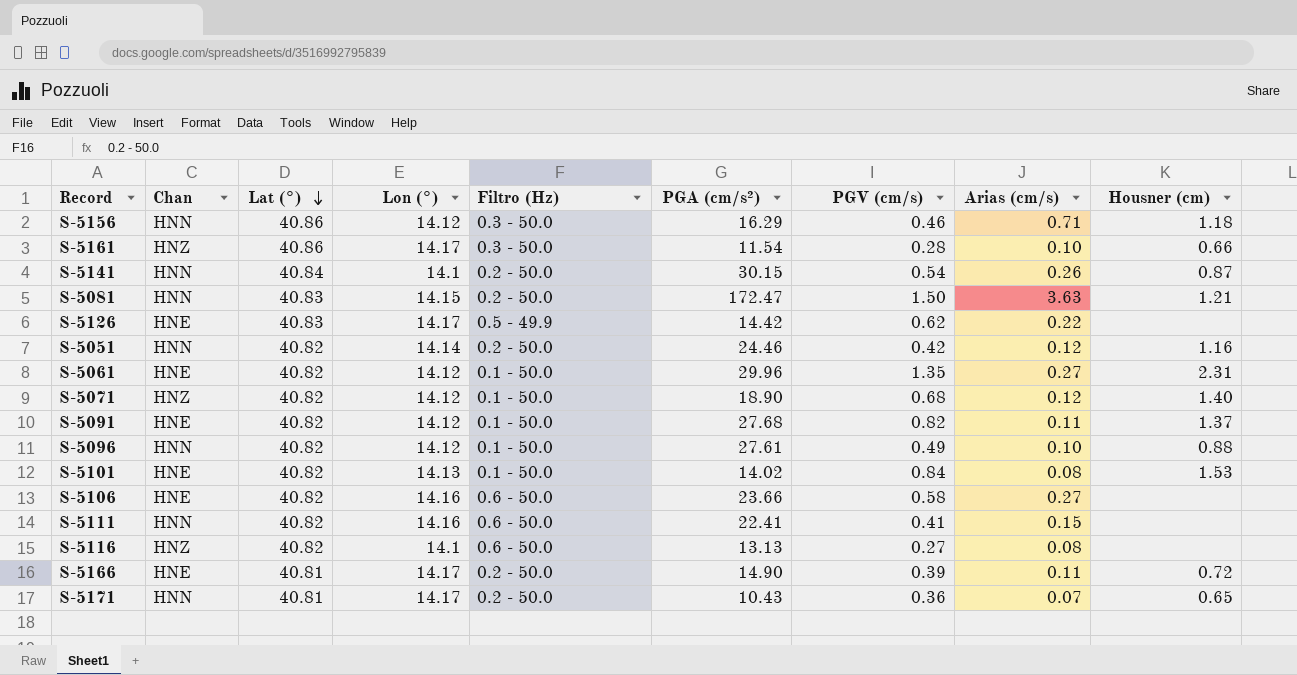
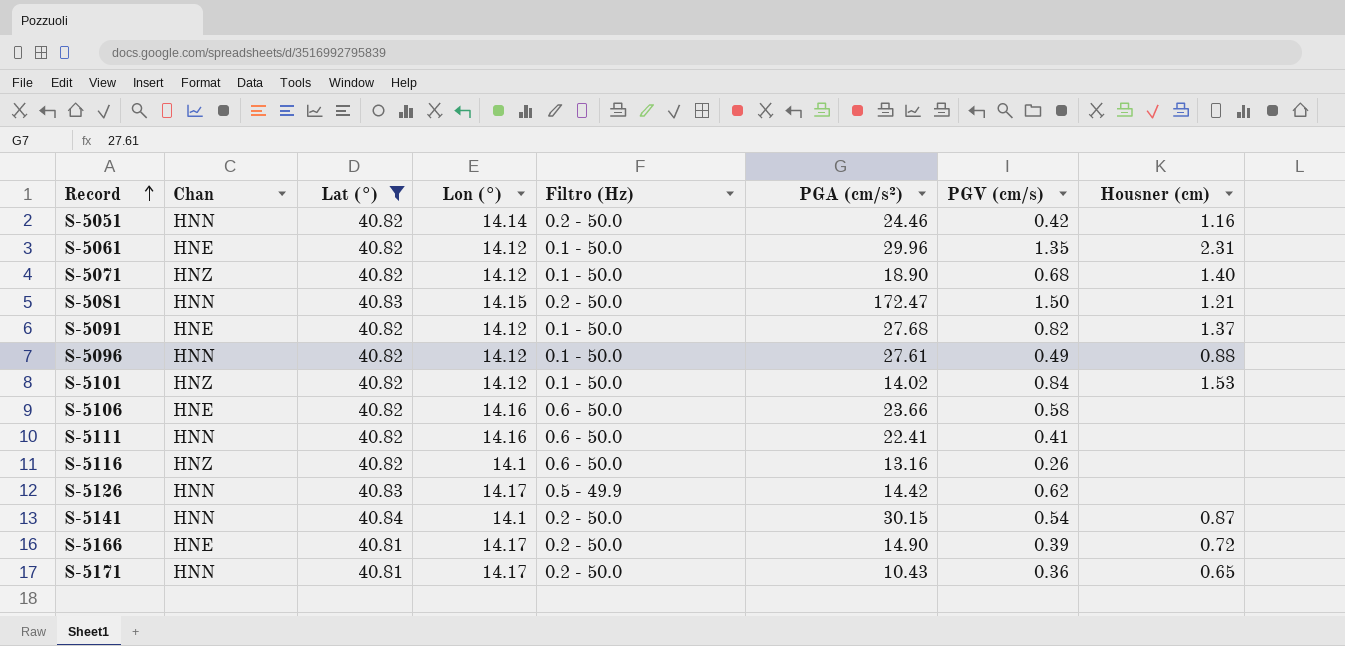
filter: none -> Lat (°) != 40.86
row order: Lat (°) descending -> Record ascending
column Arias (cm/s) | position: 8 -> none
S-5101 | Chan: HNE -> HNZ
S-5101 | Lon (°): 14.13 -> 14.12
S-5116 | PGA (cm/s²): 13.13 -> 13.16
S-5116 | PGV (cm/s): 0.27 -> 0.26
S-5126 | Chan: HNE -> HNN

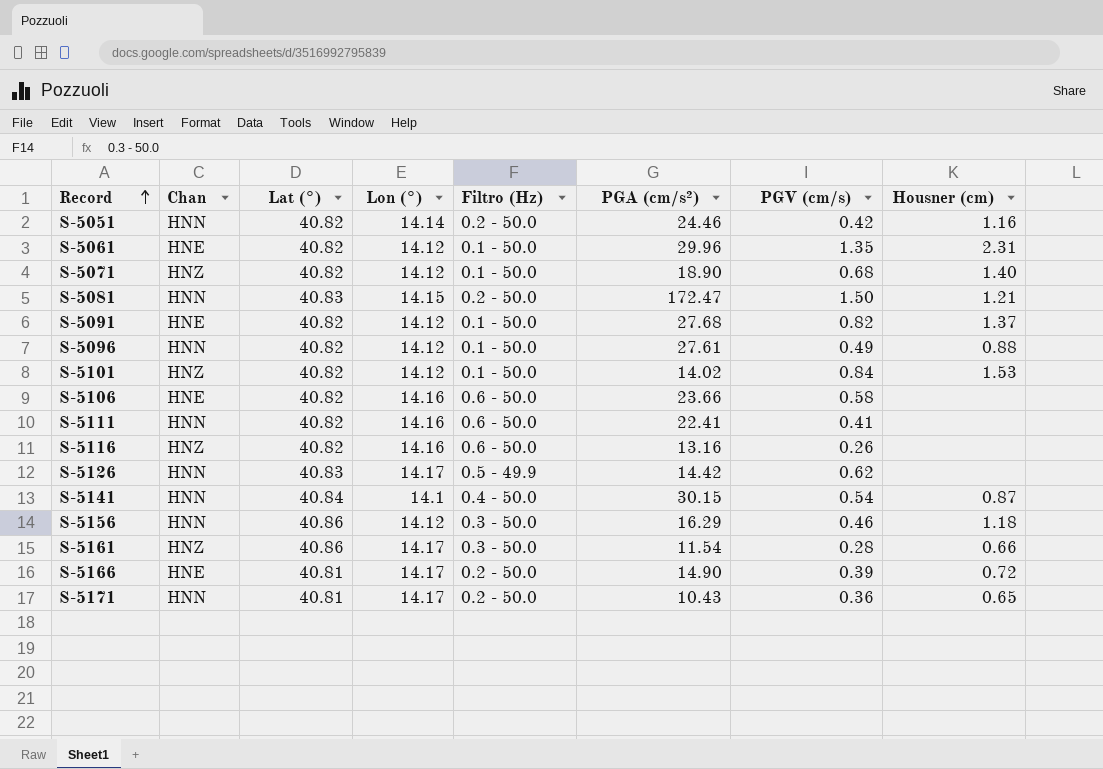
filter: Lat (°) != 40.86 -> none
S-5116 | Lon (°): 14.1 -> 14.16
S-5141 | Filtro (Hz): 0.2 - 50.0 -> 0.4 - 50.0

